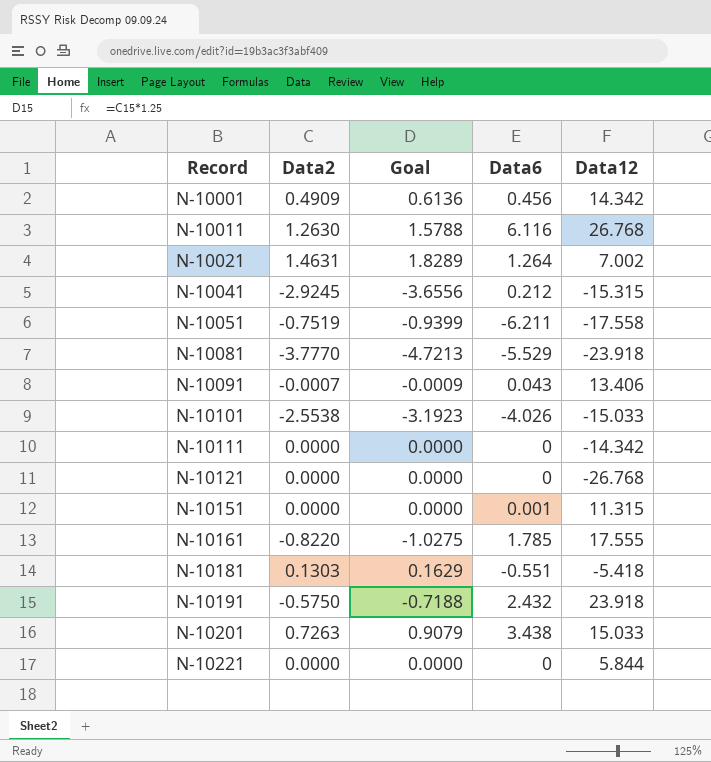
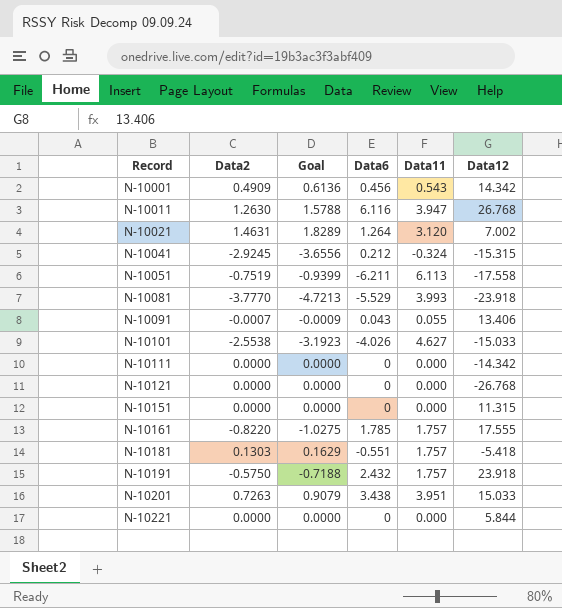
column Data11 | position: none -> 5
N-10151 | Data6: 0.001 -> 0

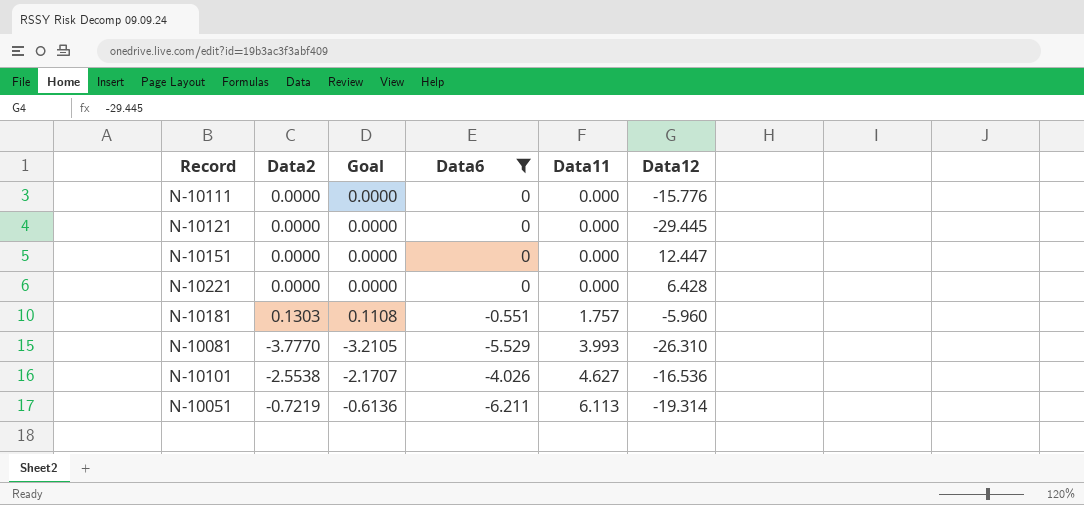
filter: none -> Data6 <= 0
row order: Record ascending -> Data11 ascending
column Goal | formula: [Data2] * 1.25 -> [Data2] * 0.85
N-10111 | Data12: -14.342 -> -15.776
N-10121 | Data12: -26.768 -> -29.445
N-10151 | Data12: 11.315 -> 12.447
N-10221 | Data12: 5.844 -> 6.428
N-10181 | Data12: -5.418 -> -5.960
N-10081 | Data12: -23.918 -> -26.310
N-10101 | Data12: -15.033 -> -16.536
N-10051 | Data2: -0.7519 -> -0.7219
N-10051 | Data12: -17.558 -> -19.314

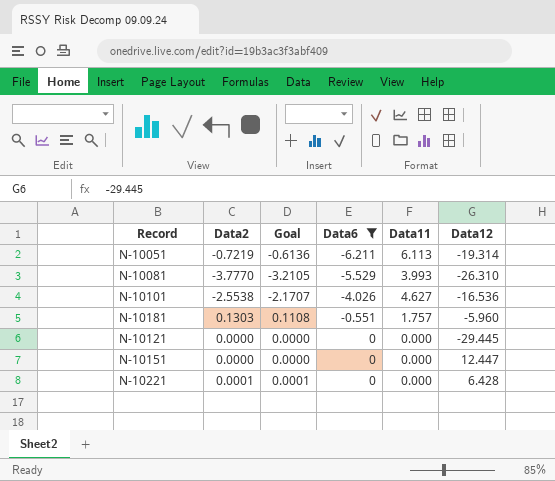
row order: Data11 ascending -> Data6 ascending
row N-10111: 0.0000 | 0.0000 | 0 | 0.000 | -15.776 -> none
N-10221 | Data2: 0.0000 -> 0.0001
N-10221 | Goal: 0.0000 -> 0.0001

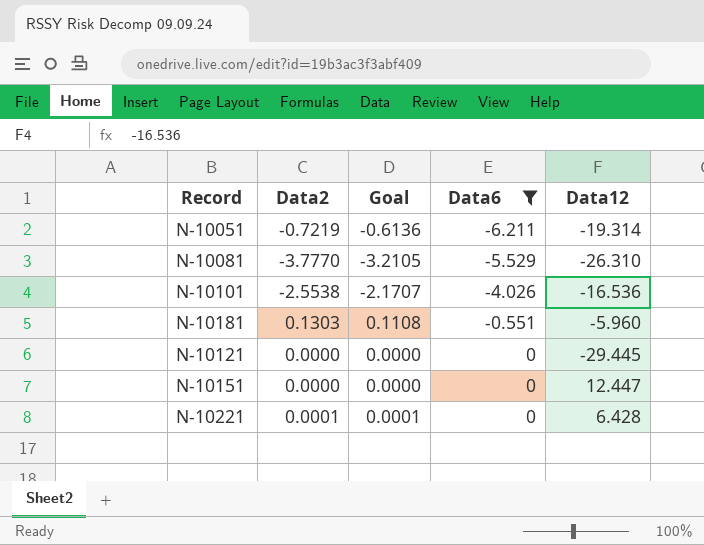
column Data11 | position: 5 -> none

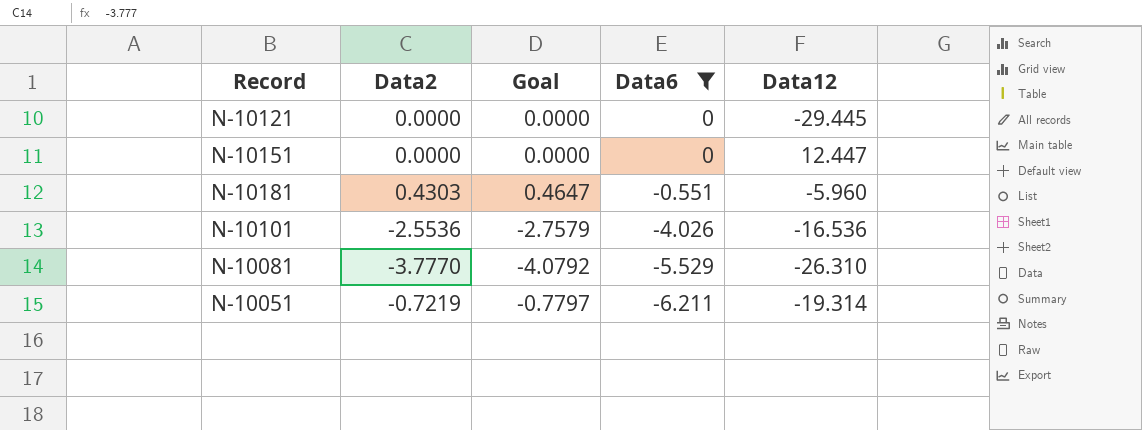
row order: Data6 ascending -> Data6 descending
column Goal | formula: [Data2] * 0.85 -> [Data2] * 1.08
row N-10221: 0.0001 | 0.0001 | 0 | 6.428 -> none
N-10181 | Data2: 0.1303 -> 0.4303
N-10101 | Data2: -2.5538 -> -2.5536

